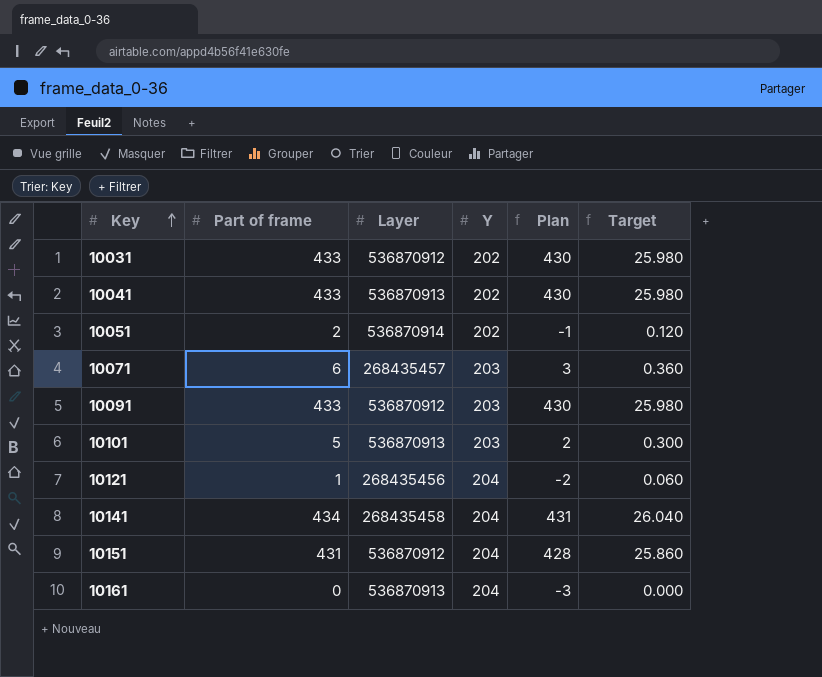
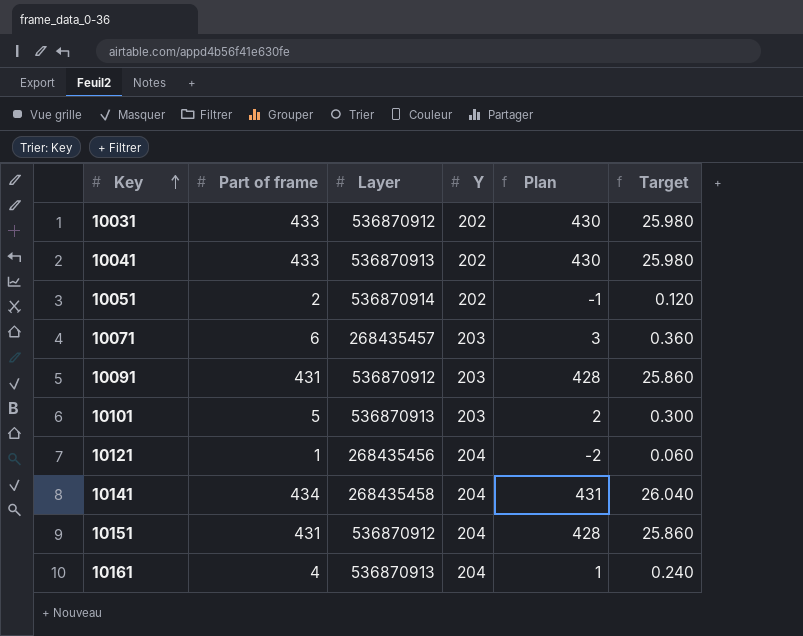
10091 | Part of frame: 433 -> 431
10091 | Plan: 430 -> 428
10091 | Target: 25.980 -> 25.860
10161 | Part of frame: 0 -> 4
10161 | Plan: -3 -> 1
10161 | Target: 0.000 -> 0.240

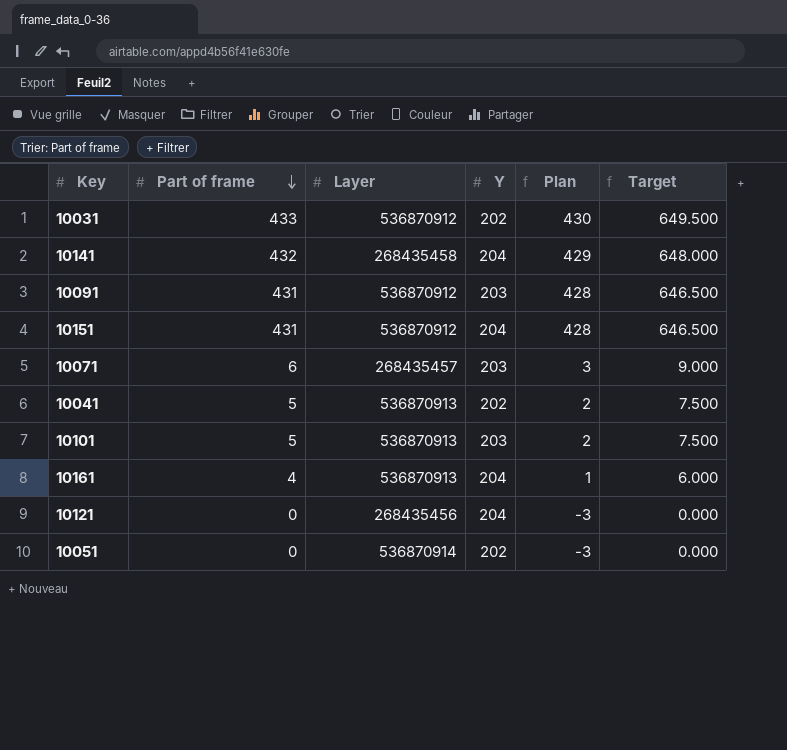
row order: Key ascending -> Part of frame descending
column Target | formula: [Part of frame] * 0.06 -> [Part of frame] * 1.5
10141 | Part of frame: 434 -> 432
10141 | Plan: 431 -> 429
10041 | Part of frame: 433 -> 5
10041 | Plan: 430 -> 2
10121 | Part of frame: 1 -> 0
10121 | Plan: -2 -> -3
10051 | Part of frame: 2 -> 0
10051 | Plan: -1 -> -3

